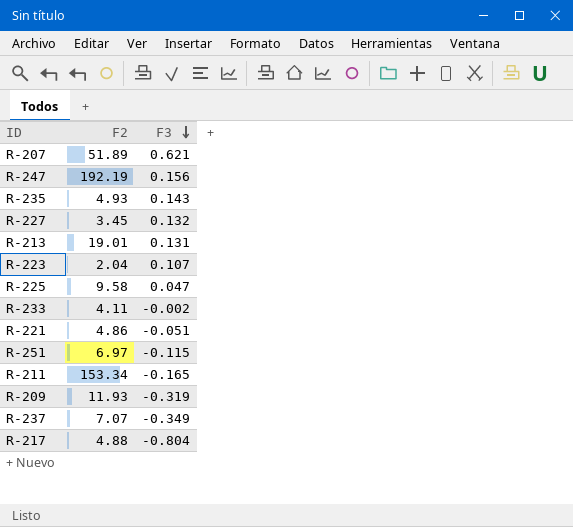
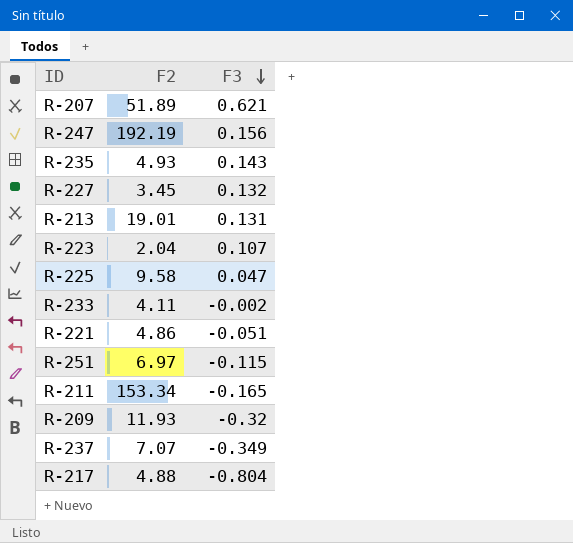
R-209 | F3: -0.319 -> -0.32

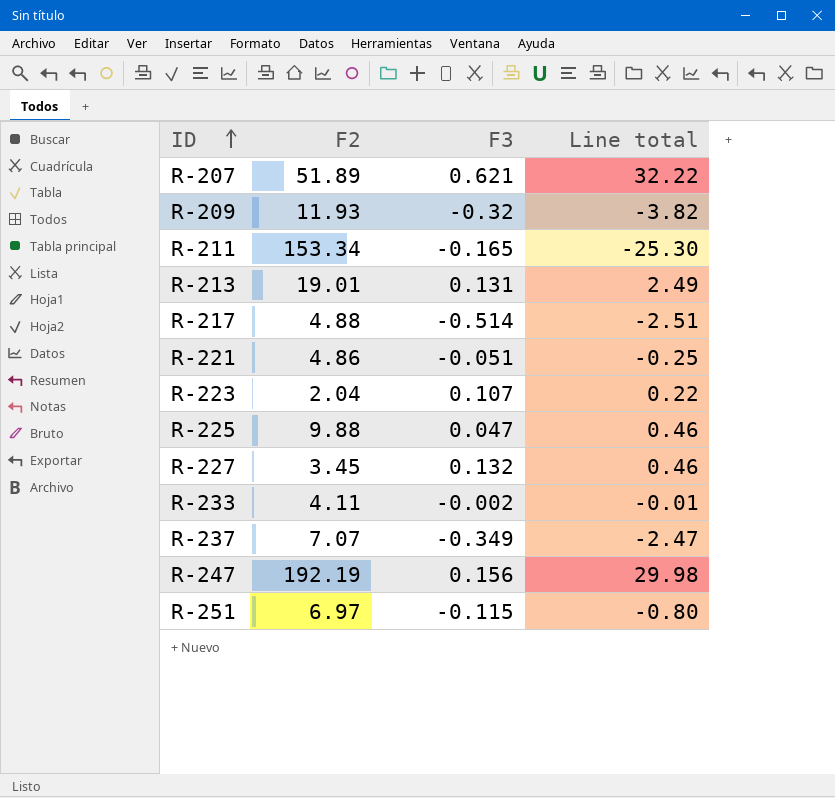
row order: F3 descending -> ID ascending
column Line total | formula: none -> [F2] * [F3]
row R-235: 4.93 | 0.143 -> none
R-217 | F3: -0.804 -> -0.514
R-225 | F2: 9.58 -> 9.88

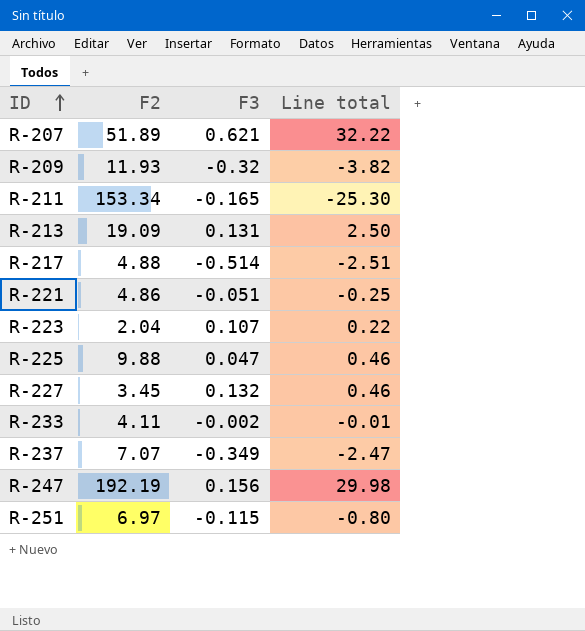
R-213 | F2: 19.01 -> 19.09
R-213 | Line total: 2.49 -> 2.50

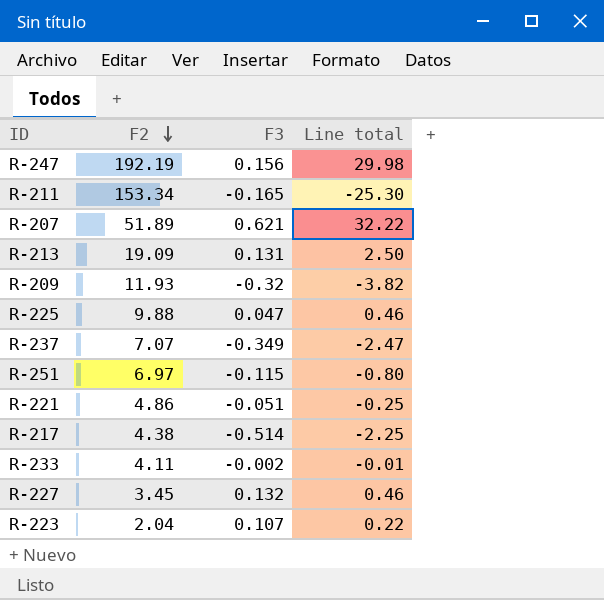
row order: ID ascending -> F2 descending
R-217 | F2: 4.88 -> 4.38
R-217 | Line total: -2.51 -> -2.25

